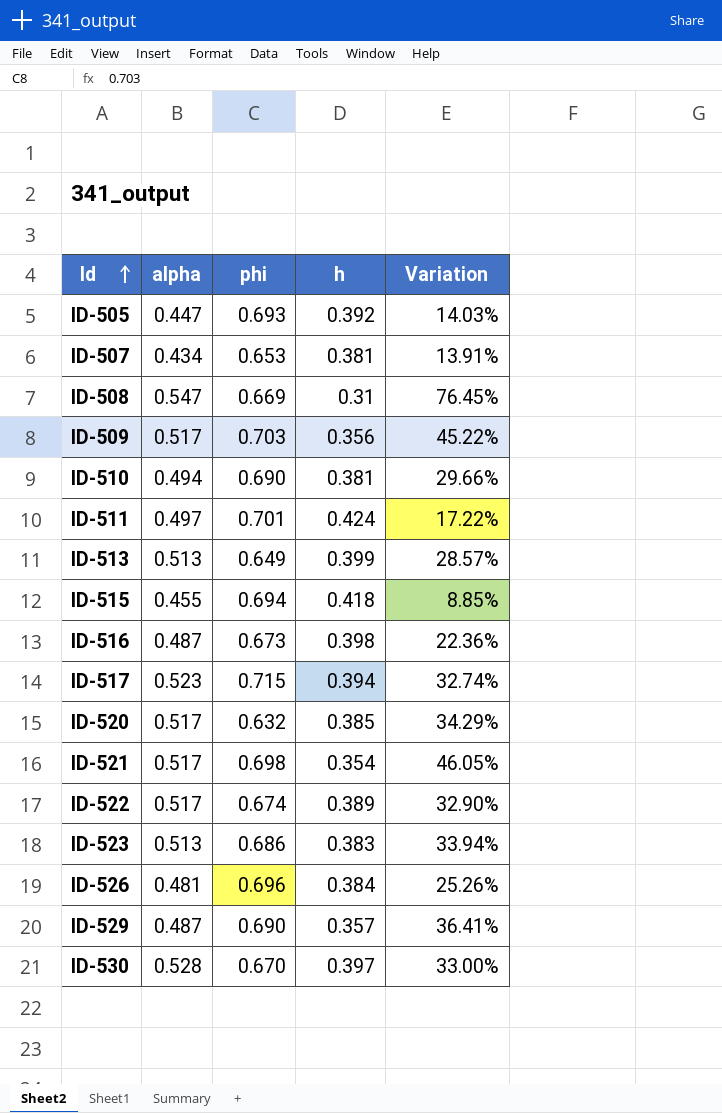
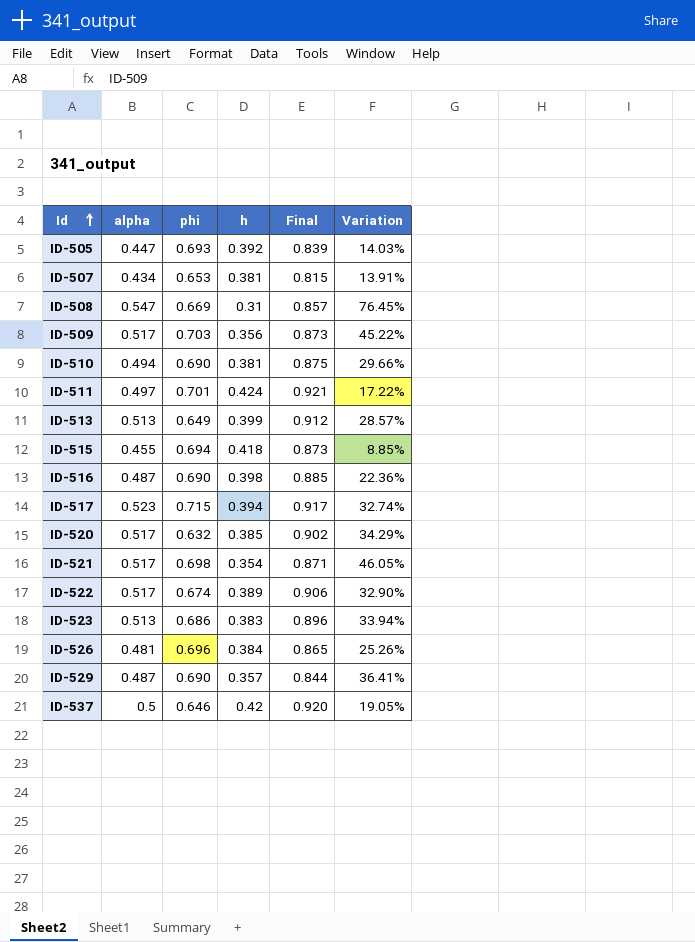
column Final | formula: none -> [alpha] + [h]
row ID-530: 0.528 | 0.670 | 0.397 | 33.00% -> none
ID-516 | phi: 0.673 -> 0.690
row ID-537: none -> 0.5 | 0.646 | 0.42 | 0.920 | 19.05%

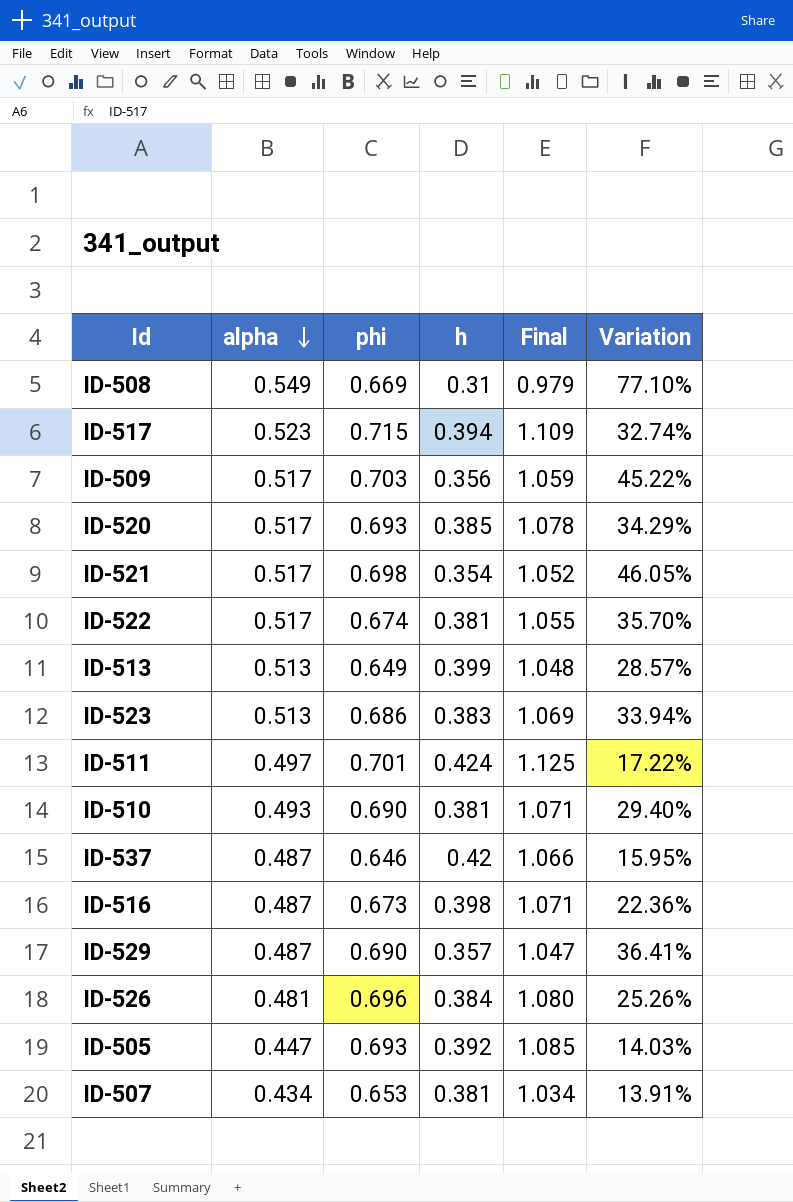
row order: Id ascending -> alpha descending
column Final | formula: [alpha] + [h] -> [phi] + [h]
row ID-515: 0.455 | 0.694 | 0.418 | 0.873 | 8.85% -> none
ID-508 | alpha: 0.547 -> 0.549
ID-508 | Variation: 76.45% -> 77.10%
ID-520 | phi: 0.632 -> 0.693
ID-522 | h: 0.389 -> 0.381
ID-522 | Variation: 32.90% -> 35.70%
ID-510 | alpha: 0.494 -> 0.493
ID-510 | Variation: 29.66% -> 29.40%
ID-537 | alpha: 0.5 -> 0.487
ID-537 | Variation: 19.05% -> 15.95%
ID-516 | phi: 0.690 -> 0.673

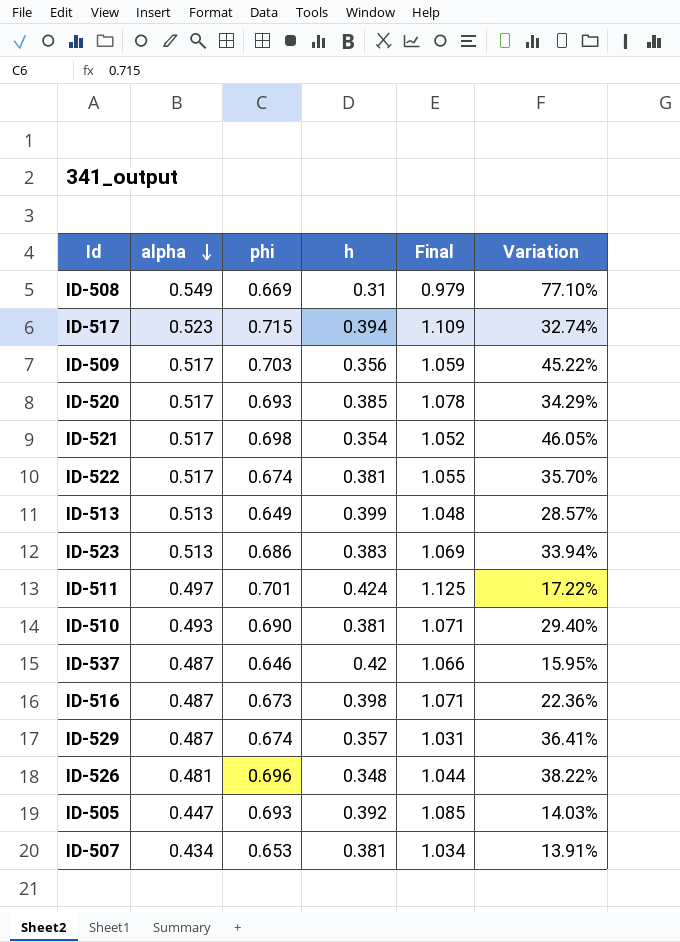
ID-529 | phi: 0.690 -> 0.674
ID-529 | Final: 1.047 -> 1.031
ID-526 | h: 0.384 -> 0.348
ID-526 | Final: 1.080 -> 1.044
ID-526 | Variation: 25.26% -> 38.22%

